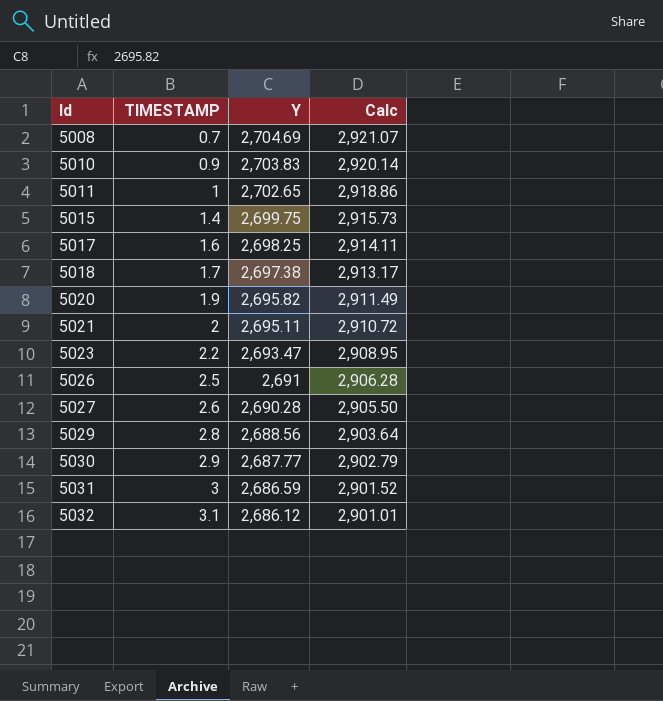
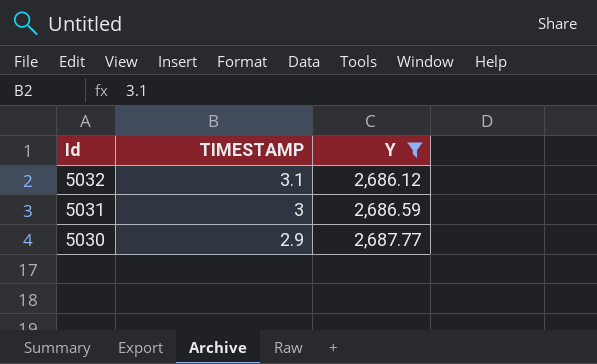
filter: none -> Y <= 2,687.77
row order: Id ascending -> Id descending
column Calc | formula: [Y] * 1.08 -> none

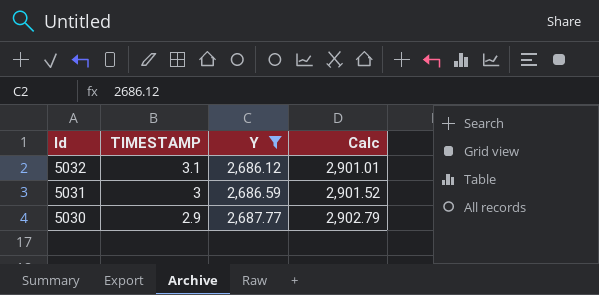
column Calc | formula: none -> [Y] * 1.08

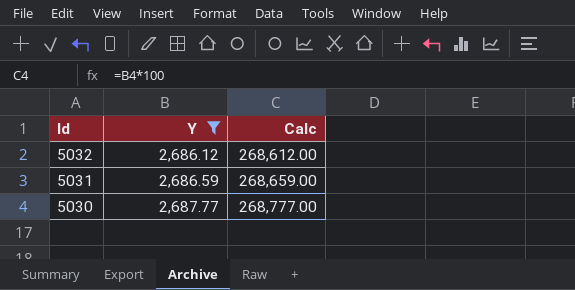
column TIMESTAMP | position: 2 -> none
column Calc | formula: [Y] * 1.08 -> [Y] * 100

